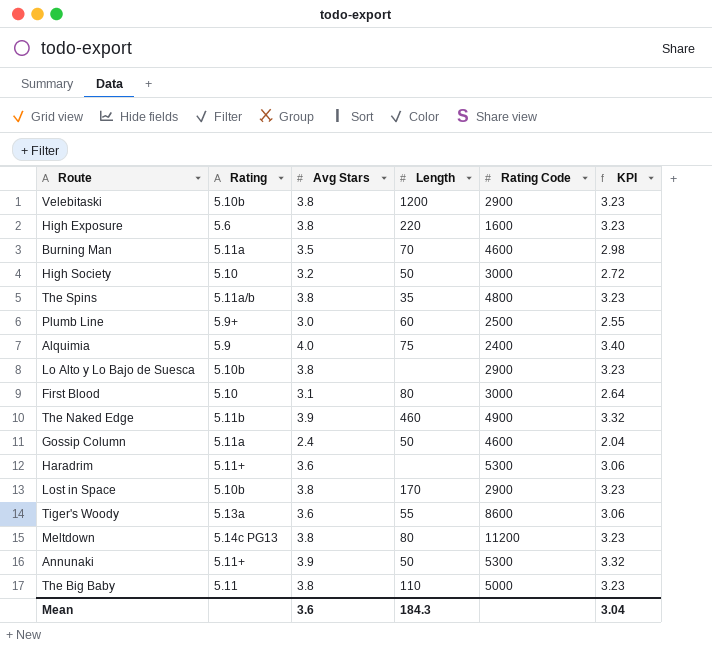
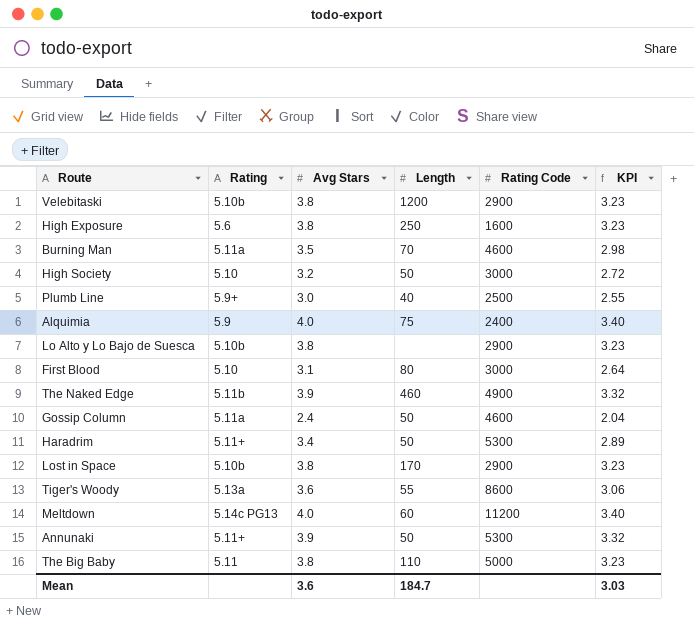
row The Spins: 5.11a/b | 3.8 | 35 | 4800 | 3.23 -> none
High Exposure | Length: 220 -> 250
Plumb Line | Length: 60 -> 40
Haradrim | Avg Stars: 3.6 -> 3.4
Haradrim | Length: none -> 50
Haradrim | KPI: 3.06 -> 2.89
Meltdown | Avg Stars: 3.8 -> 4.0
Meltdown | Length: 80 -> 60
Meltdown | KPI: 3.23 -> 3.40
Mean | Length: 184.3 -> 184.7
Mean | KPI: 3.04 -> 3.03

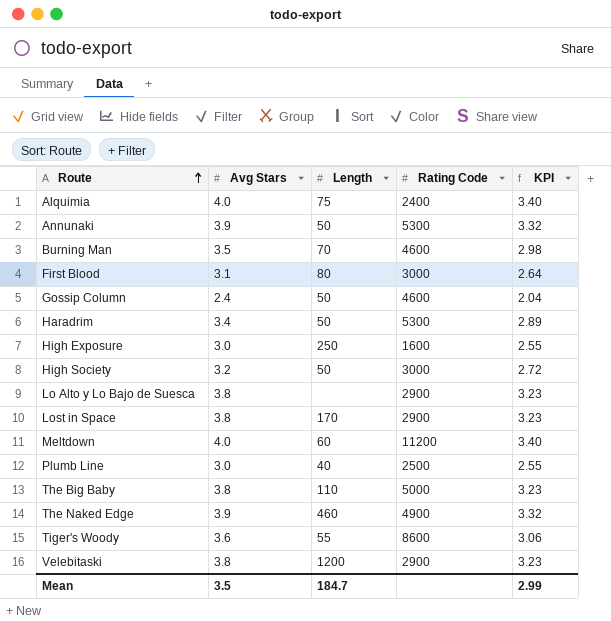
row order: none -> Route ascending
column Rating | position: 2 -> none
High Exposure | Avg Stars: 3.8 -> 3.0
High Exposure | KPI: 3.23 -> 2.55
Mean | Avg Stars: 3.6 -> 3.5
Mean | KPI: 3.03 -> 2.99

